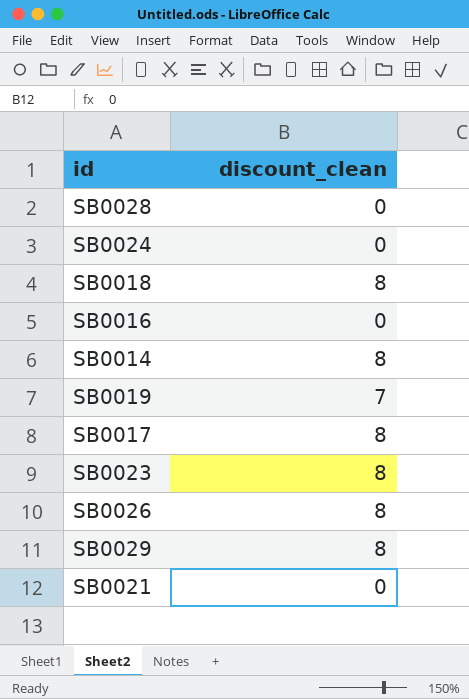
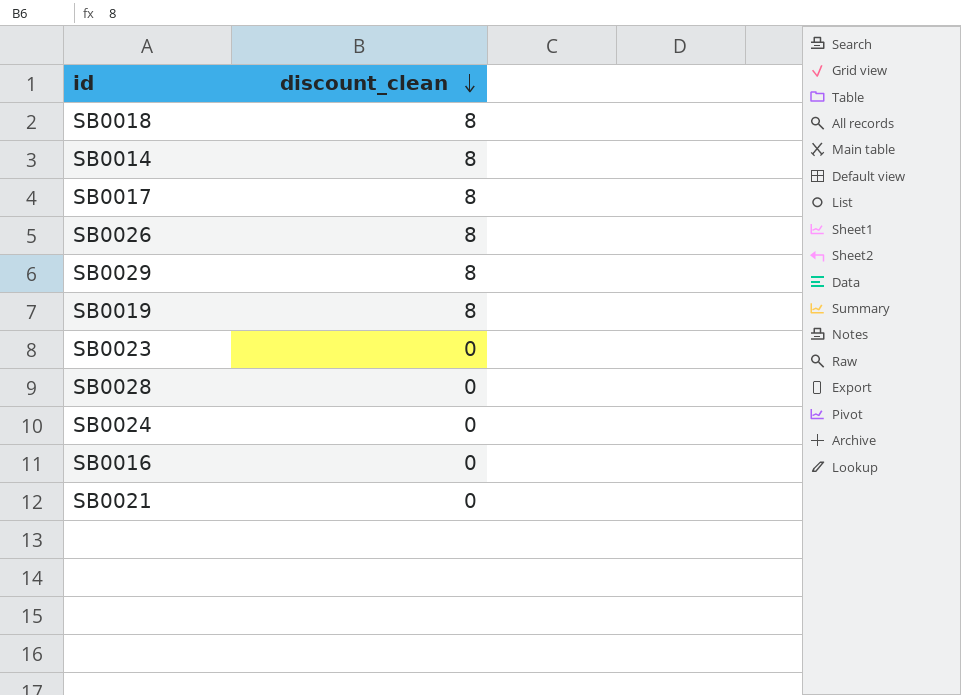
row order: none -> discount_clean descending
SB0019 | discount_clean: 7 -> 8
SB0023 | discount_clean: 8 -> 0

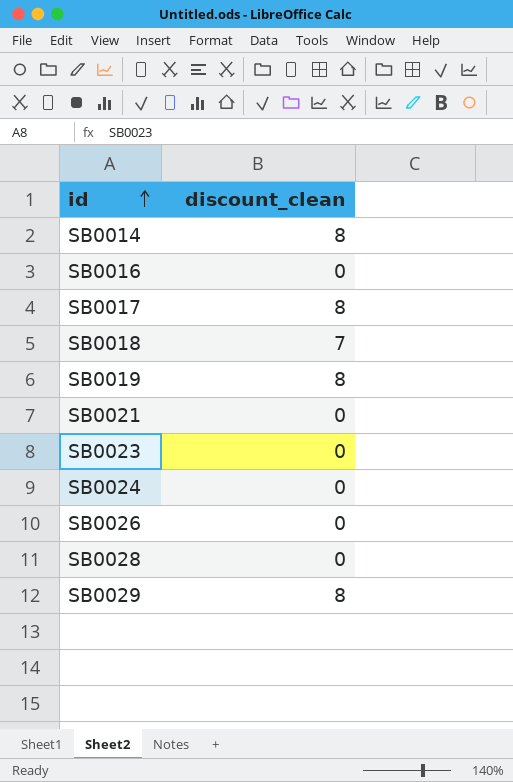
row order: discount_clean descending -> id ascending
SB0018 | discount_clean: 8 -> 7
SB0026 | discount_clean: 8 -> 0

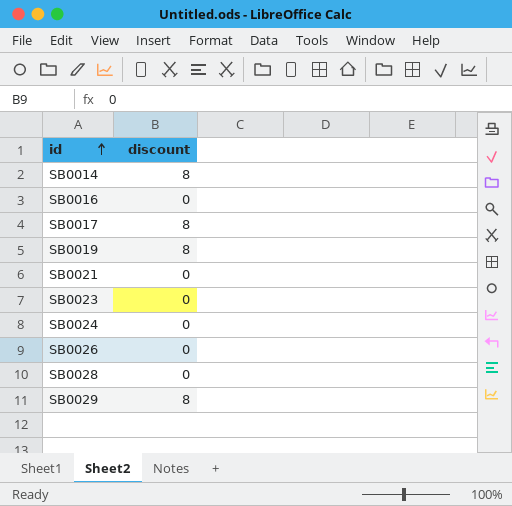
column name: discount_clean -> discount
row SB0018: 7 -> none

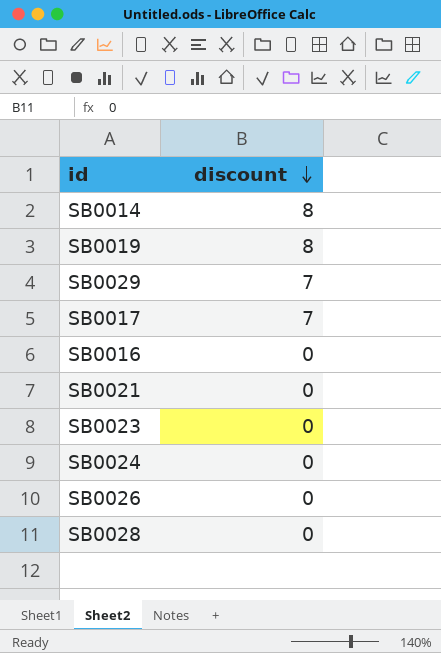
row order: id ascending -> discount descending
SB0029 | discount: 8 -> 7
SB0017 | discount: 8 -> 7

